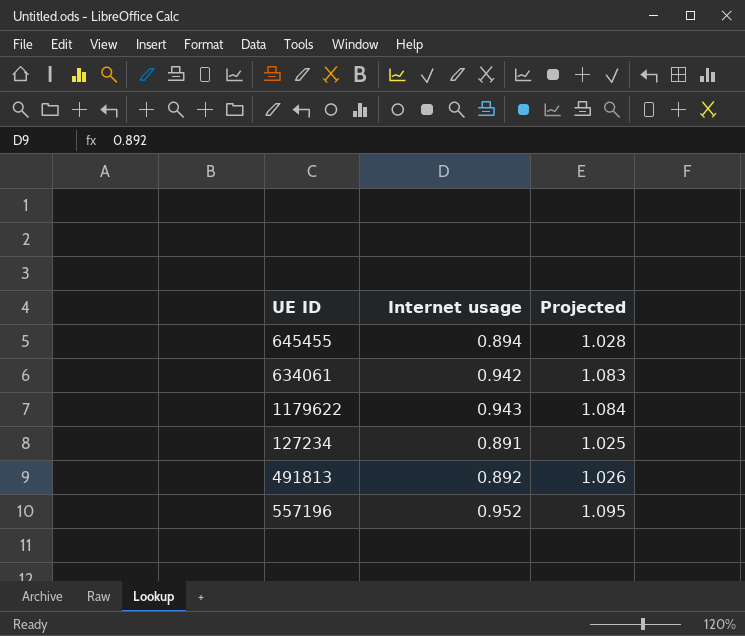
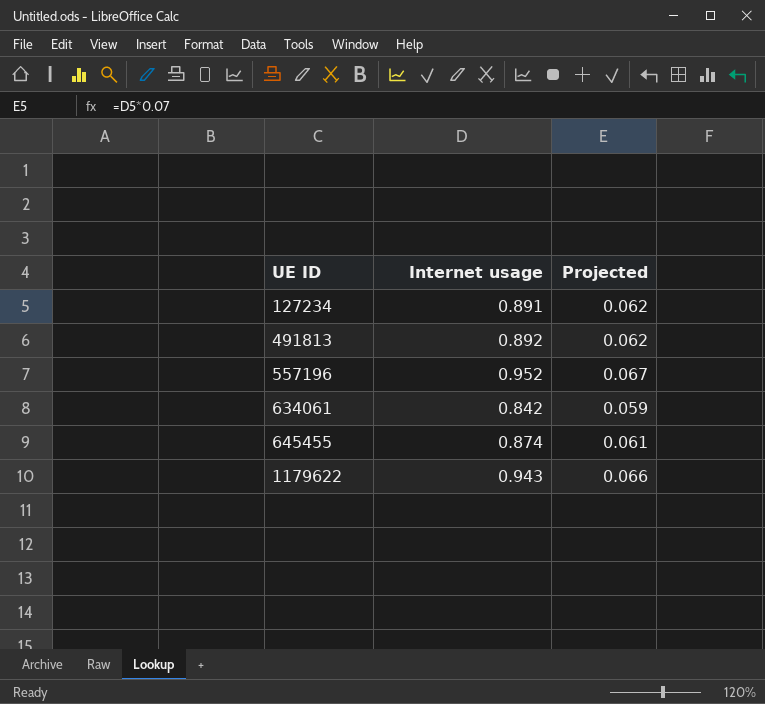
row order: none -> UE ID ascending
column Projected | formula: [Internet usage] * 1.15 -> [Internet usage] * 0.07
634061 | Internet usage: 0.942 -> 0.842
645455 | Internet usage: 0.894 -> 0.874

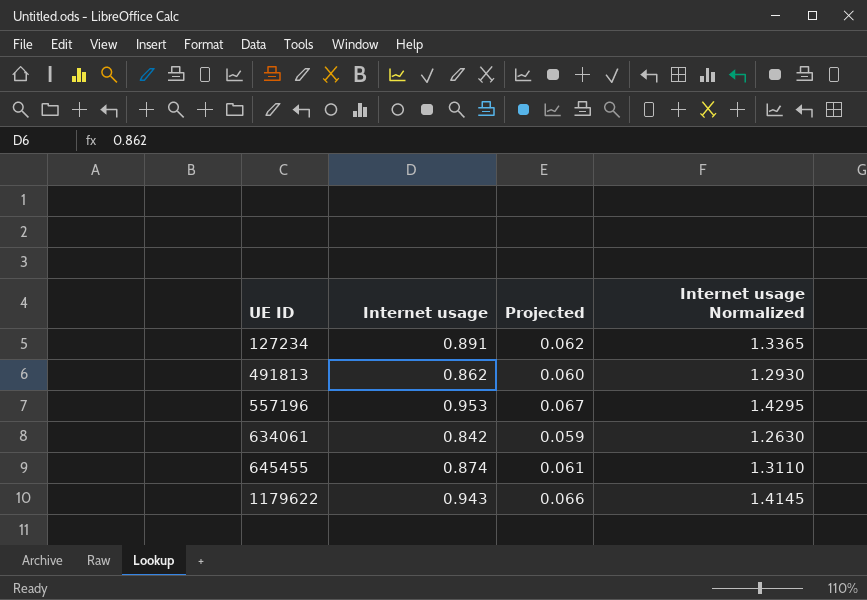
column Internet usage Normalized | formula: none -> [Internet usage] * 1.5
491813 | Internet usage: 0.892 -> 0.862
491813 | Projected: 0.062 -> 0.060
557196 | Internet usage: 0.952 -> 0.953

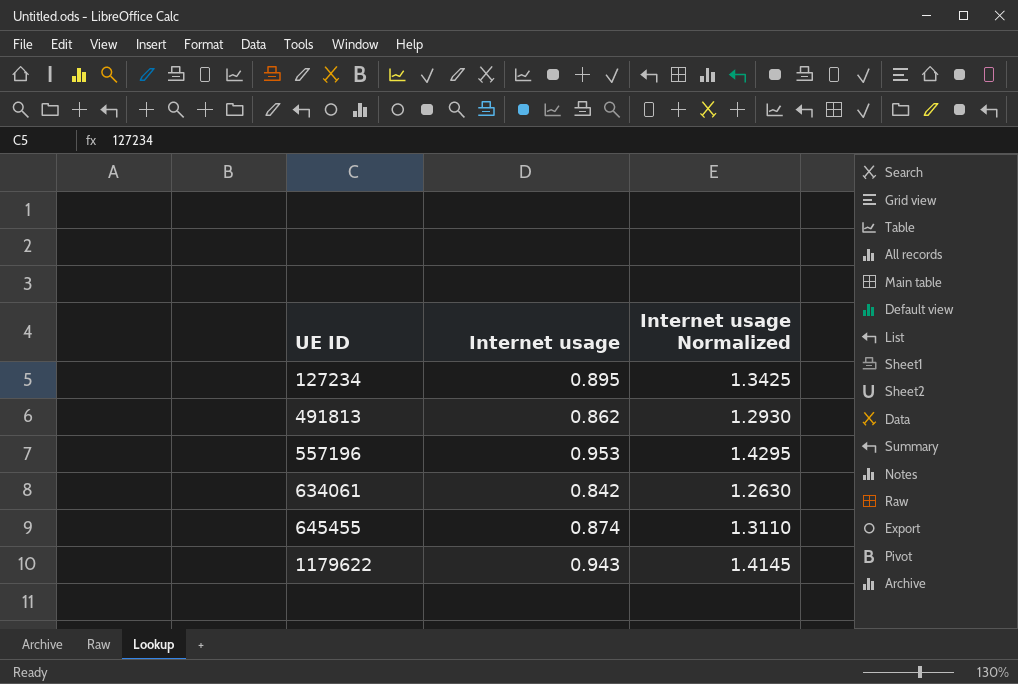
column Projected | formula: [Internet usage] * 0.07 -> none
127234 | Internet usage: 0.891 -> 0.895
127234 | Internet usage Normalized: 1.3365 -> 1.3425

